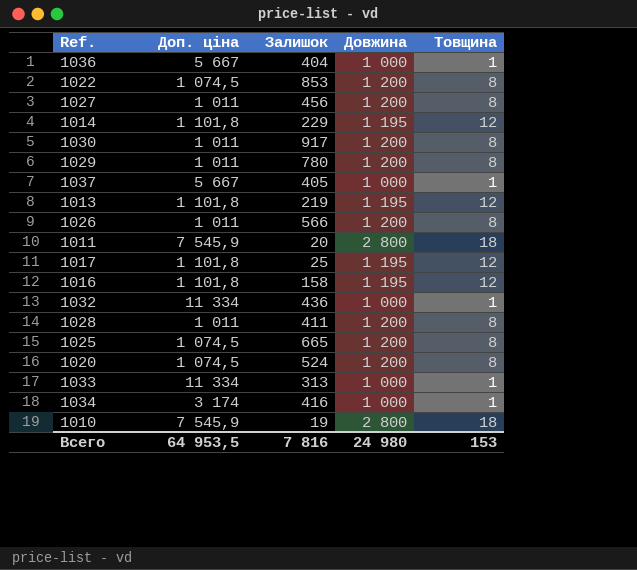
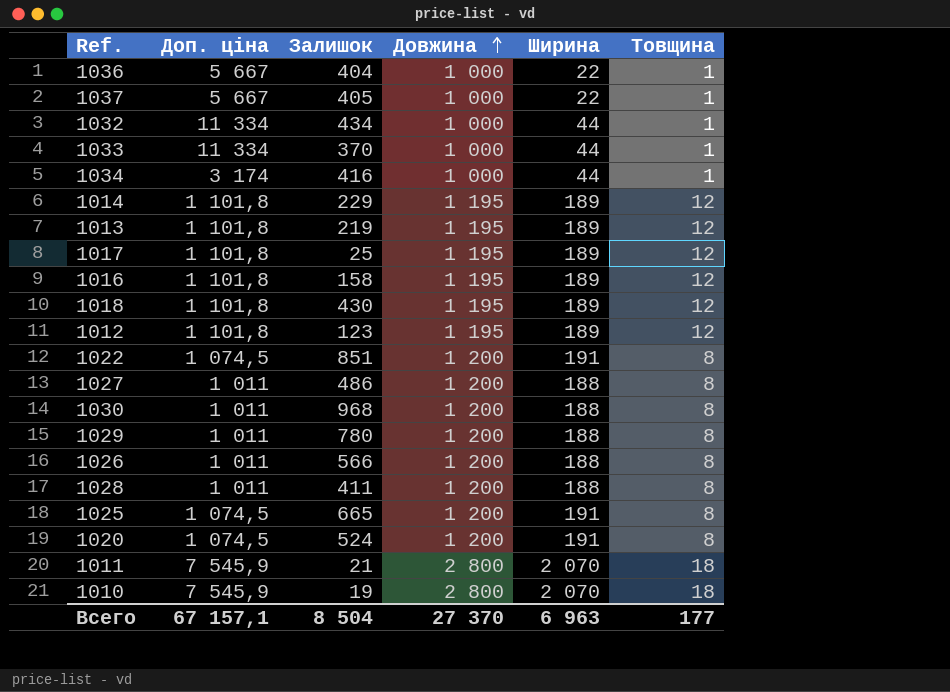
row order: none -> Довжина ascending
column Ширина | position: none -> 5
1032 | Залишок: 436 -> 434
1033 | Залишок: 313 -> 370
row 1018: none -> 1 101,8 | 430 | 1 195 | 189 | 12
row 1012: none -> 1 101,8 | 123 | 1 195 | 189 | 12
1022 | Залишок: 853 -> 851
1027 | Залишок: 456 -> 486
1030 | Залишок: 917 -> 968
1011 | Залишок: 20 -> 21
Всего | Доп. ціна: 64 953,5 -> 67 157,1
Всего | Залишок: 7 816 -> 8 504
Всего | Довжина: 24 980 -> 27 370
Всего | Товщина: 153 -> 177

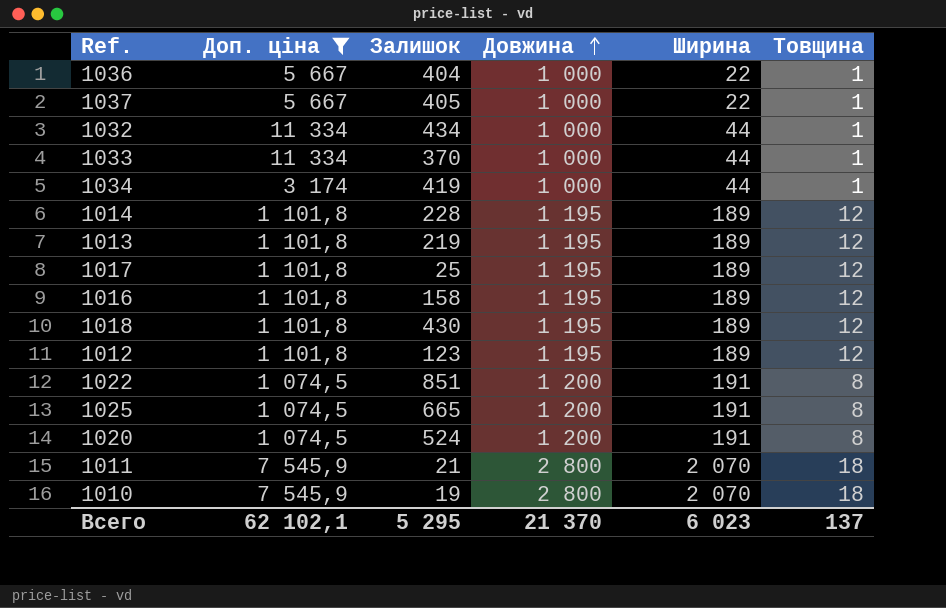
filter: none -> Доп. ціна != 1 011
1034 | Залишок: 416 -> 419
1014 | Залишок: 229 -> 228
Всего | Доп. ціна: 67 157,1 -> 62 102,1
Всего | Залишок: 8 504 -> 5 295
Всего | Довжина: 27 370 -> 21 370
Всего | Ширина: 6 963 -> 6 023
Всего | Товщина: 177 -> 137

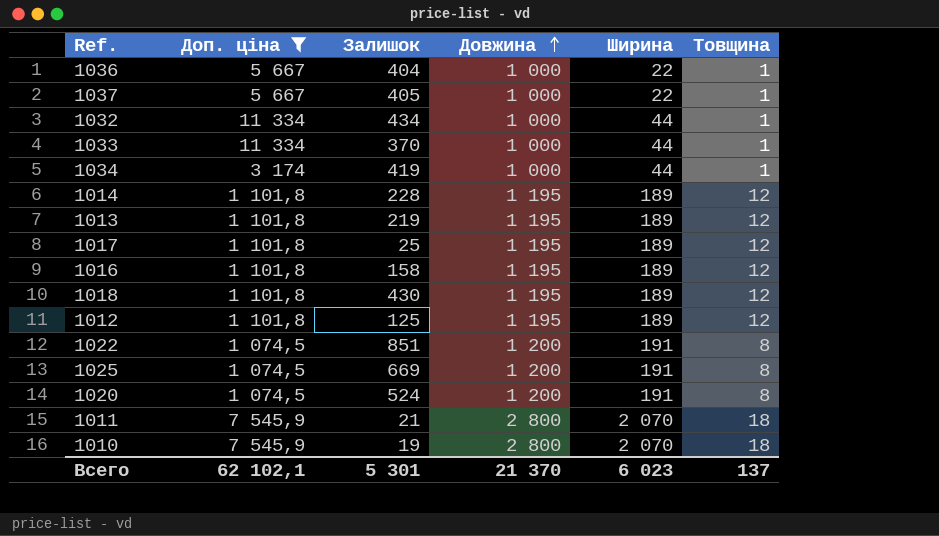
1012 | Залишок: 123 -> 125
1025 | Залишок: 665 -> 669
Всего | Залишок: 5 295 -> 5 301

